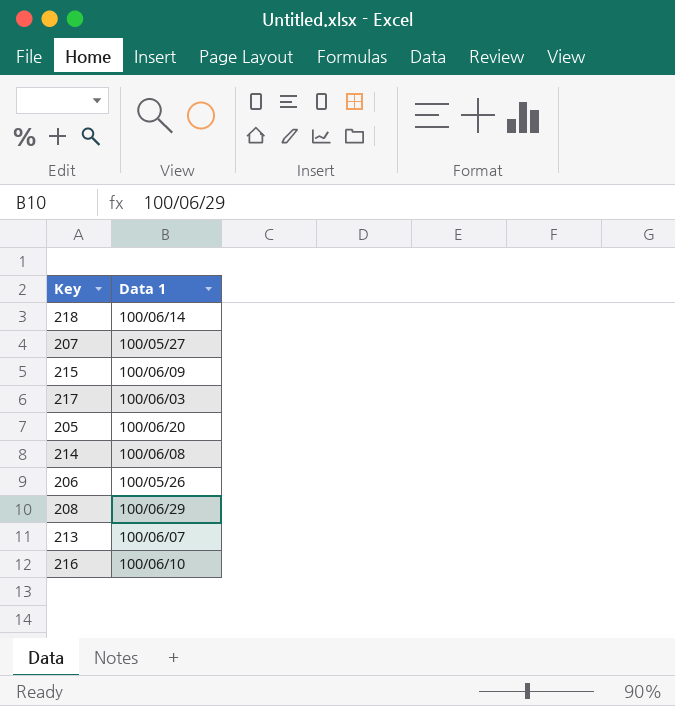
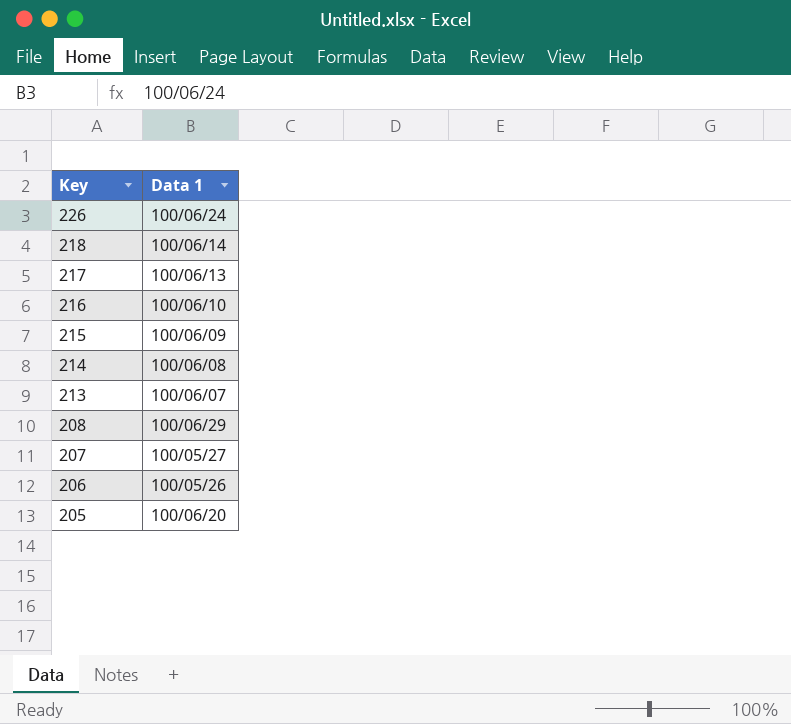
row order: none -> Key descending
row 226: none -> 100/06/24
217 | Data 1: 100/06/03 -> 100/06/13

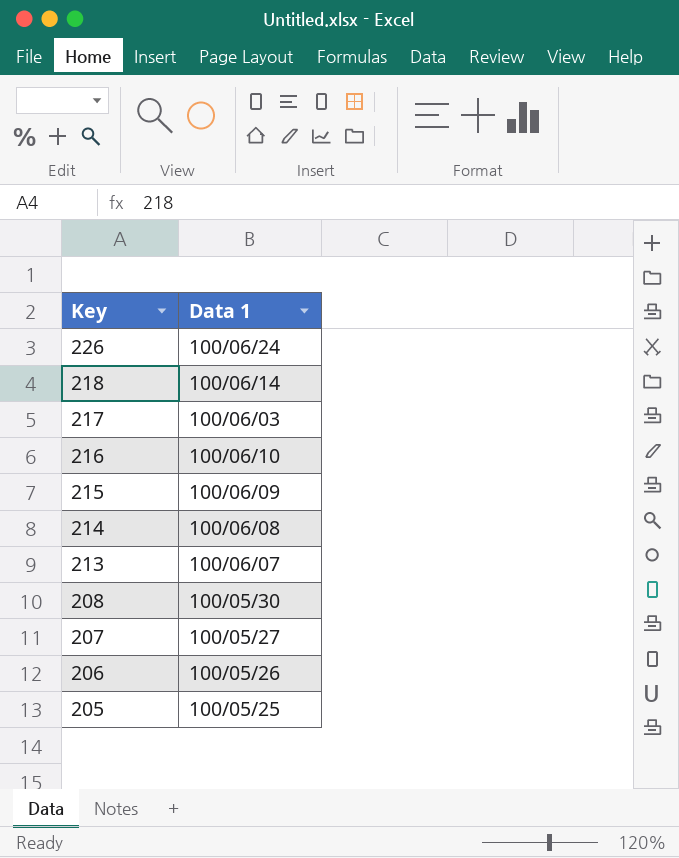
217 | Data 1: 100/06/13 -> 100/06/03
208 | Data 1: 100/06/29 -> 100/05/30
205 | Data 1: 100/06/20 -> 100/05/25

